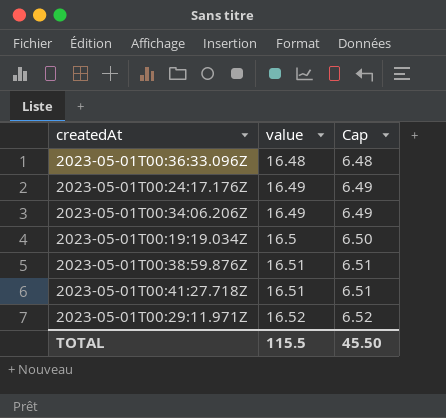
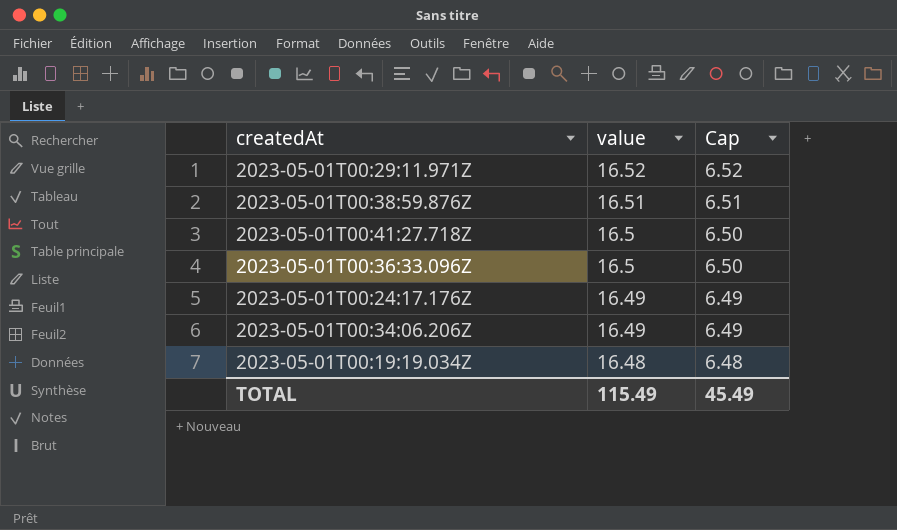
row order: value ascending -> value descending
2023-05-01T00:41:27.718Z | value: 16.51 -> 16.5
2023-05-01T00:41:27.718Z | Cap: 6.51 -> 6.50
2023-05-01T00:36:33.096Z | value: 16.48 -> 16.5
2023-05-01T00:36:33.096Z | Cap: 6.48 -> 6.50
2023-05-01T00:19:19.034Z | value: 16.5 -> 16.48
2023-05-01T00:19:19.034Z | Cap: 6.50 -> 6.48
TOTAL | value: 115.5 -> 115.49
TOTAL | Cap: 45.50 -> 45.49

